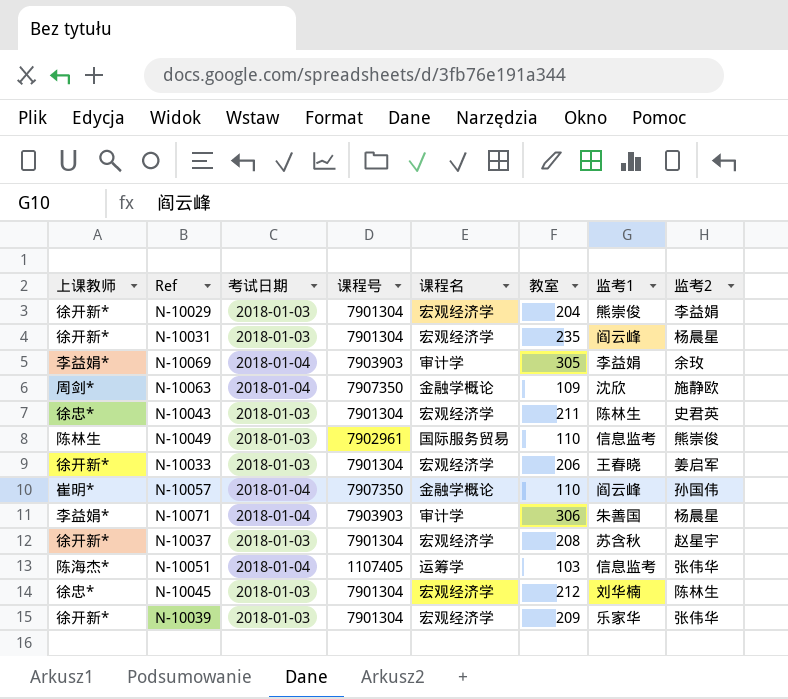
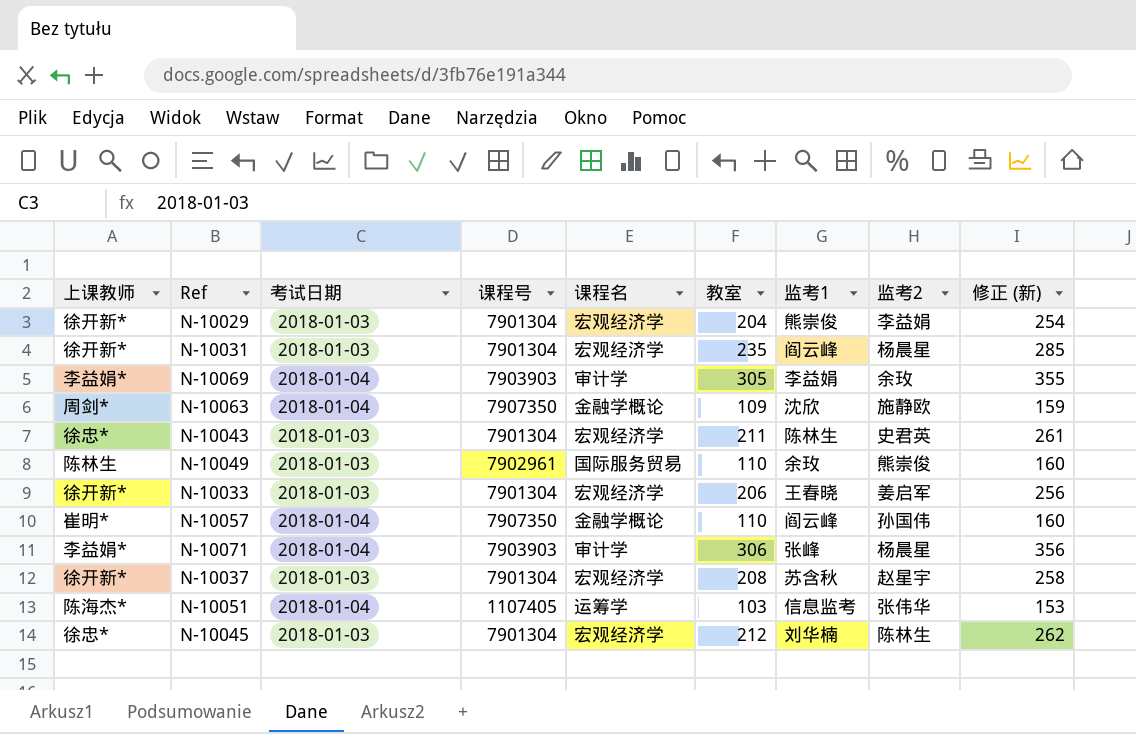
column 修正 (新) | formula: none -> [教室] + 50
row N-10039: 徐开新* | 2018-01-03 | 7901304 | 宏观经济学 | 209 | 乐家华 | 张伟华 -> none
N-10049 | 监考1: 信息监考 -> 余玫
N-10071 | 监考1: 朱善国 -> 张峰

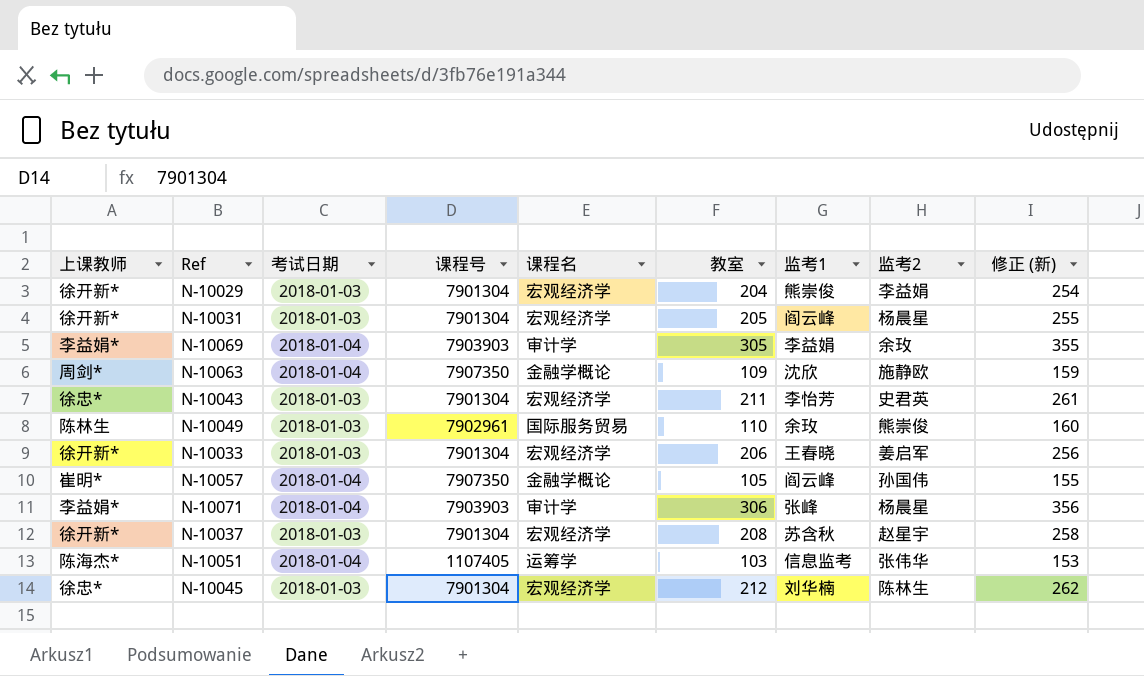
N-10031 | 教室: 235 -> 205
N-10031 | 修正 (新): 285 -> 255
N-10043 | 监考1: 陈林生 -> 李怡芳
N-10057 | 教室: 110 -> 105
N-10057 | 修正 (新): 160 -> 155

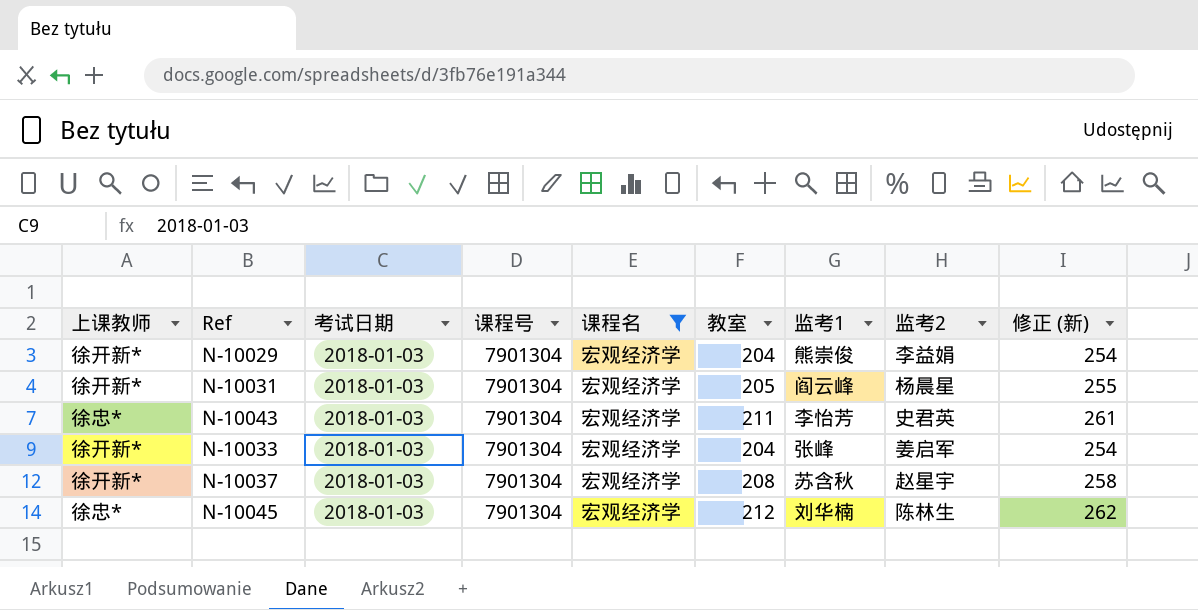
filter: none -> 课程名 = 宏观经济学
N-10033 | 教室: 206 -> 204
N-10033 | 监考1: 王春晓 -> 张峰
N-10033 | 修正 (新): 256 -> 254

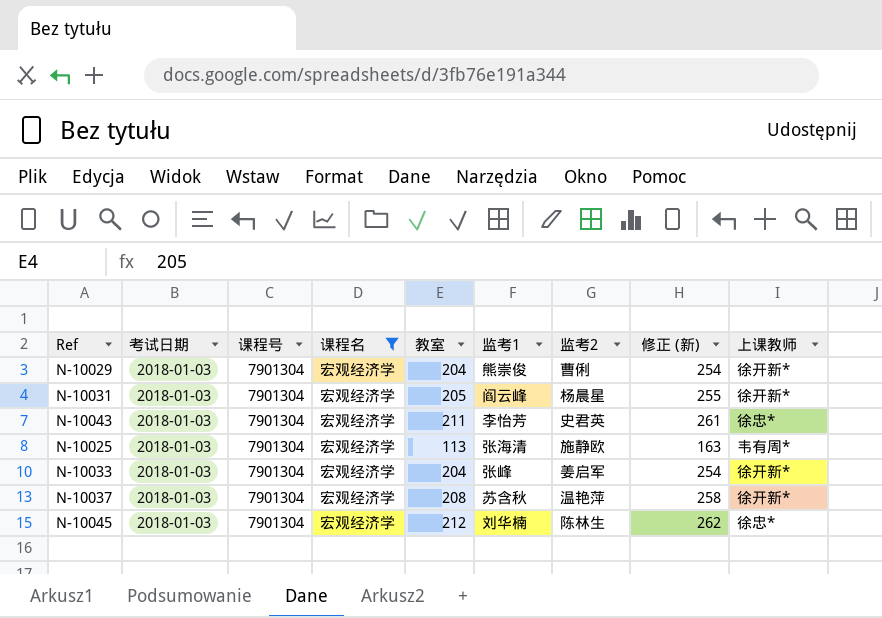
column 上课教师 | position: 1 -> 9
N-10029 | 监考2: 李益娟 -> 曹俐
row N-10025: none -> 2018-01-03 | 7901304 | 宏观经济学 | 113 | 张海清 | 施静欧 | 163 | 韦有周*
N-10037 | 监考2: 赵星宇 -> 温艳萍

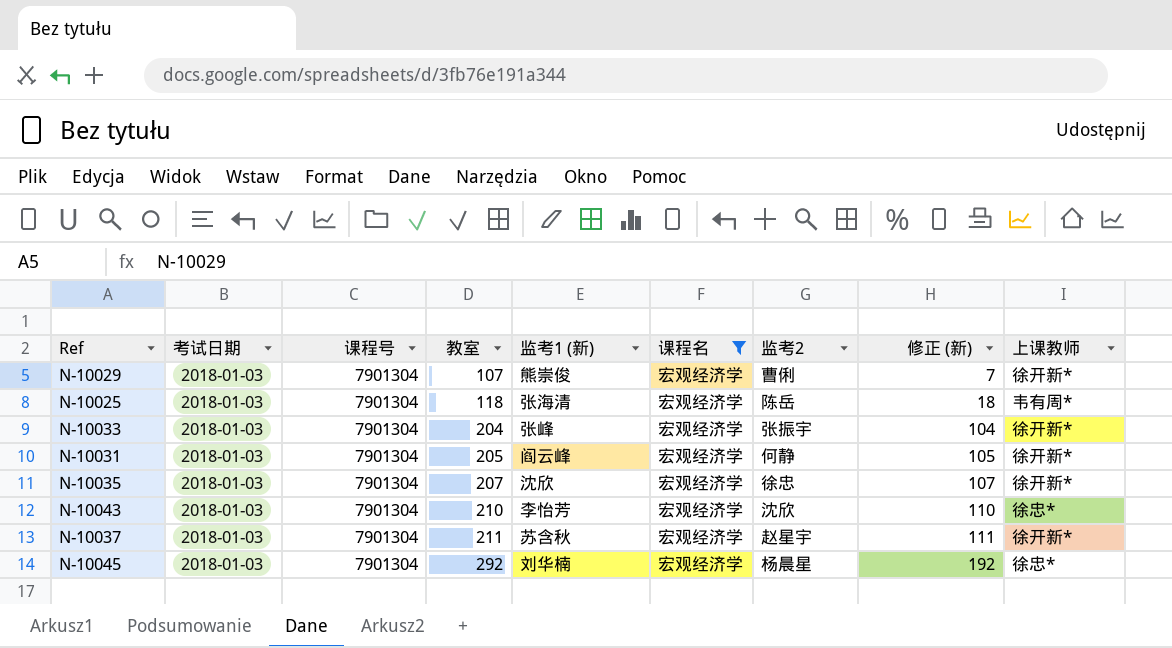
row order: none -> 教室 ascending
column name: 监考1 -> 监考1 (新)
column 课程名 | position: 4 -> 6
column 修正 (新) | formula: [教室] + 50 -> [教室] - 100
N-10029 | 教室: 204 -> 107
N-10025 | 教室: 113 -> 118
N-10025 | 监考2: 施静欧 -> 陈岳
N-10033 | 监考2: 姜启军 -> 张振宇
N-10031 | 监考2: 杨晨星 -> 何静
row N-10035: none -> 2018-01-03 | 7901304 | 207 | 沈欣 | 宏观经济学 | 徐忠 | 107 | 徐开新*
N-10043 | 教室: 211 -> 210
N-10043 | 监考2: 史君英 -> 沈欣
N-10037 | 教室: 208 -> 211
N-10037 | 监考2: 温艳萍 -> 赵星宇
N-10045 | 教室: 212 -> 292
N-10045 | 监考2: 陈林生 -> 杨晨星

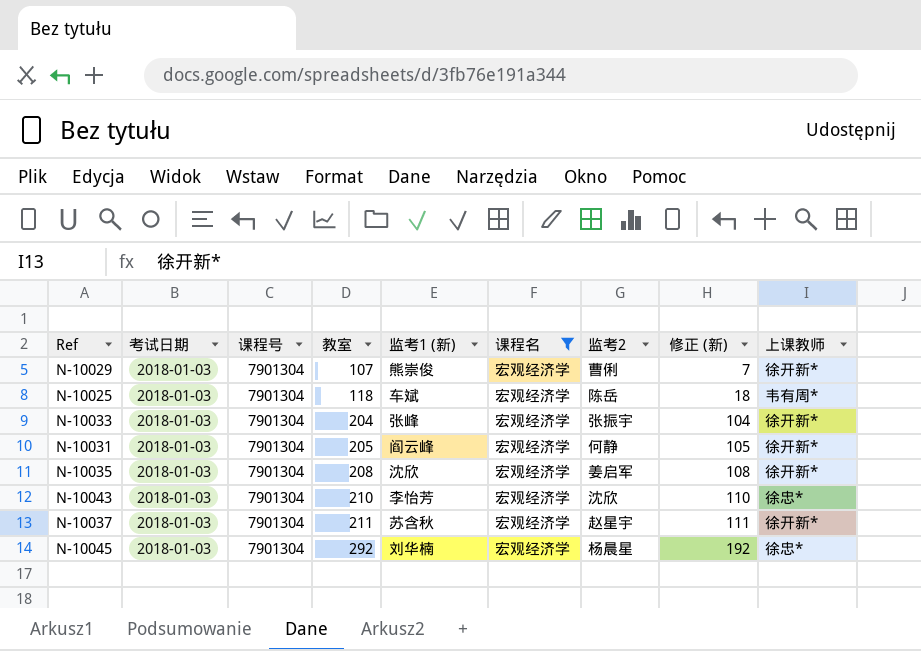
N-10025 | 监考1 (新): 张海清 -> 车斌
N-10035 | 教室: 207 -> 208
N-10035 | 监考2: 徐忠 -> 姜启军
N-10035 | 修正 (新): 107 -> 108

